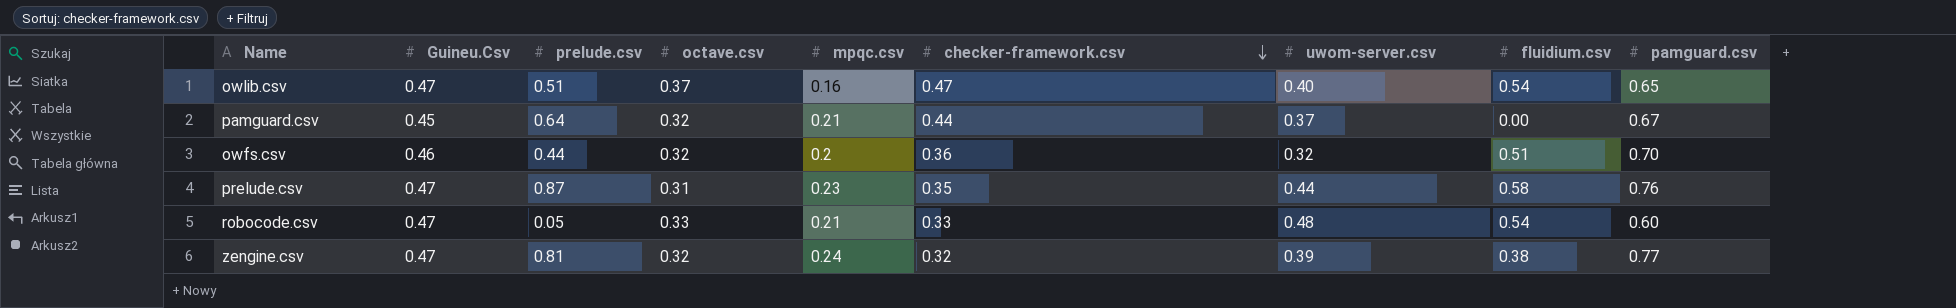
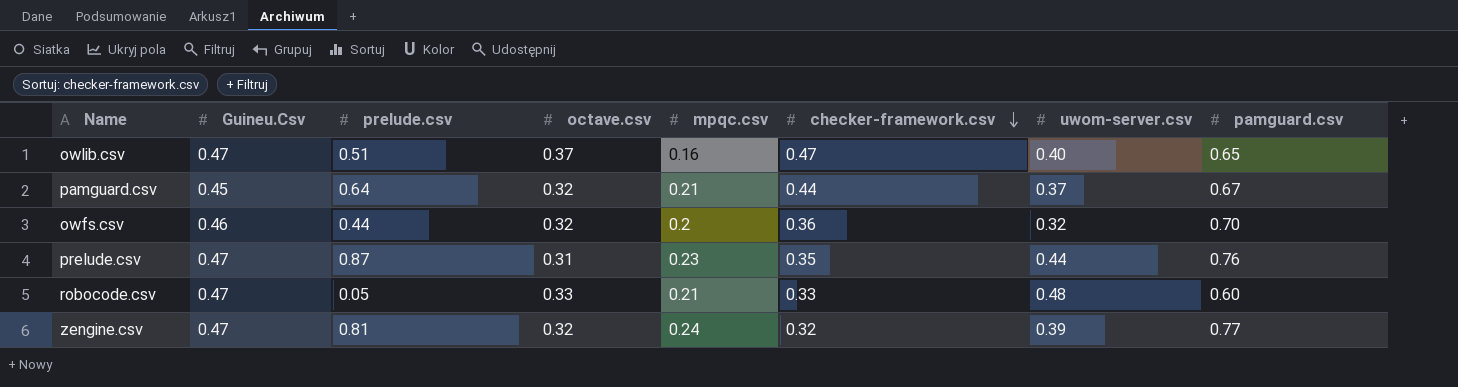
column fluidium.csv | position: 8 -> none

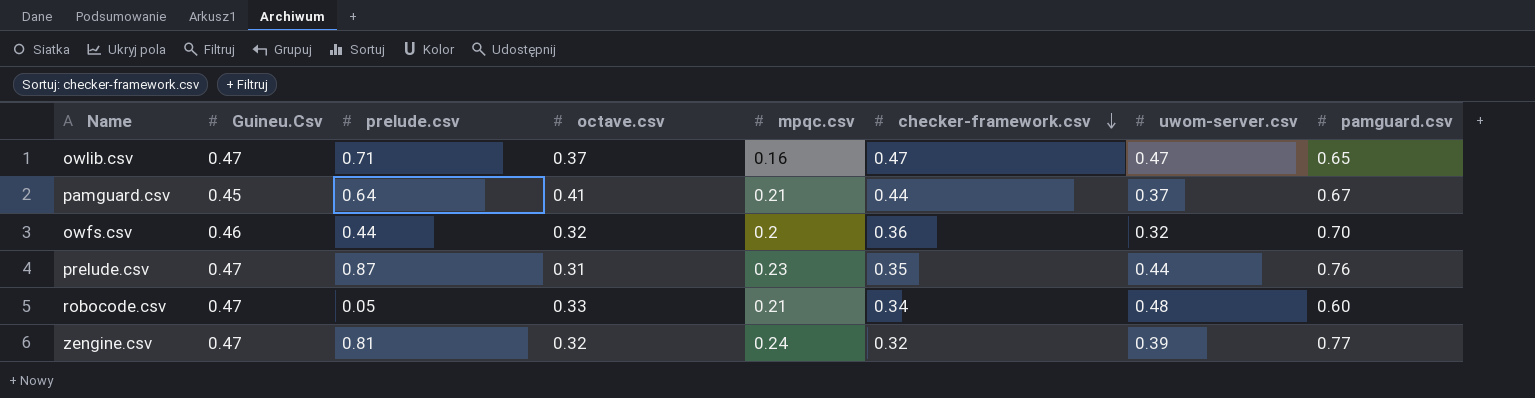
owlib.csv | prelude.csv: 0.51 -> 0.71
owlib.csv | uwom-server.csv: 0.40 -> 0.47
pamguard.csv | octave.csv: 0.32 -> 0.41
robocode.csv | checker-framework.csv: 0.33 -> 0.34

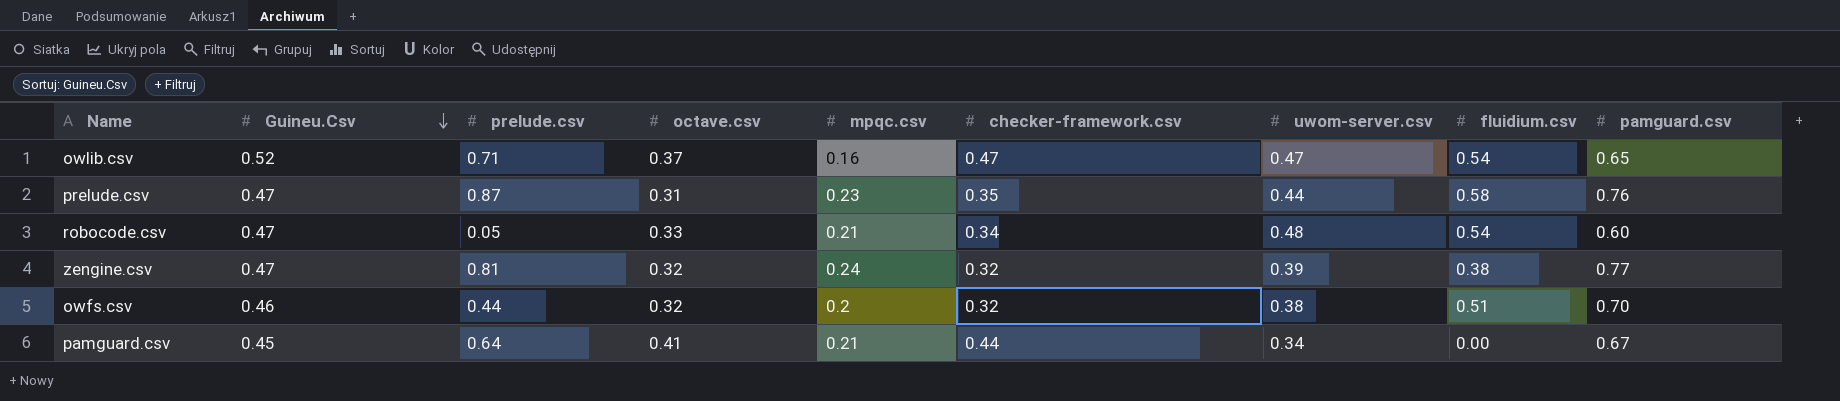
row order: checker-framework.csv descending -> Guineu.Csv descending
column fluidium.csv | position: none -> 8
owlib.csv | Guineu.Csv: 0.47 -> 0.52
owfs.csv | checker-framework.csv: 0.36 -> 0.32
owfs.csv | uwom-server.csv: 0.32 -> 0.38
pamguard.csv | uwom-server.csv: 0.37 -> 0.34

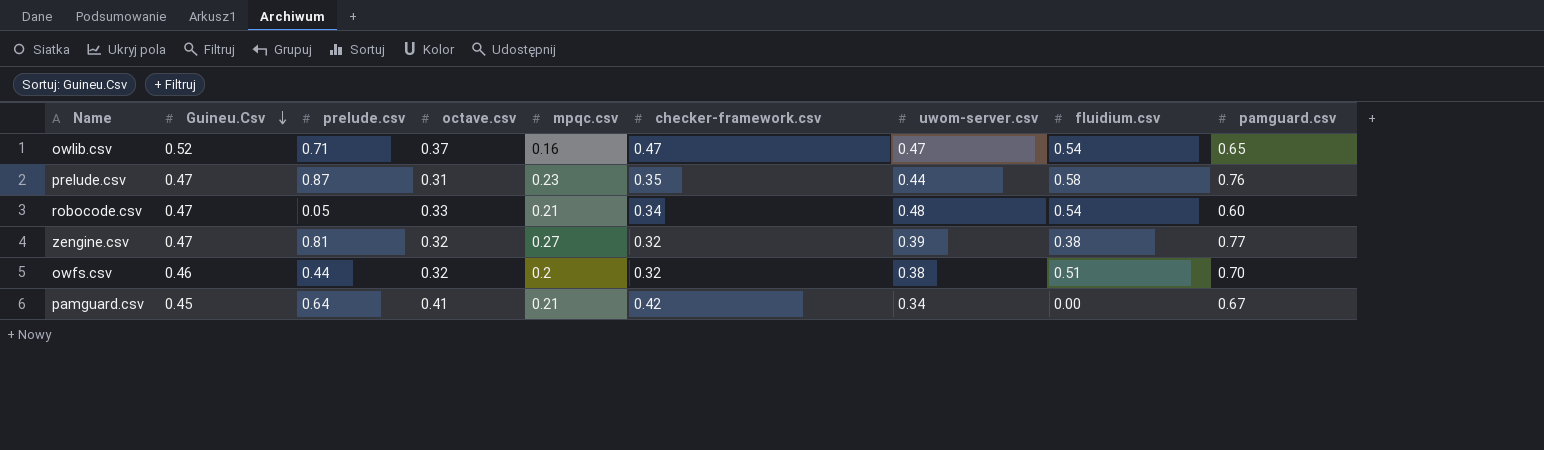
zengine.csv | mpqc.csv: 0.24 -> 0.27
pamguard.csv | checker-framework.csv: 0.44 -> 0.42

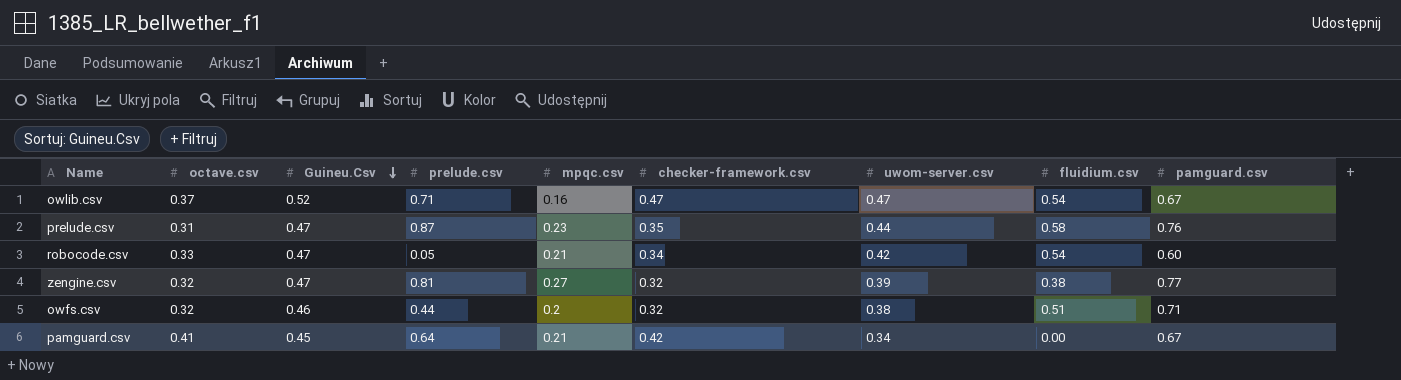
column octave.csv | position: 4 -> 2
owlib.csv | pamguard.csv: 0.65 -> 0.67
robocode.csv | uwom-server.csv: 0.48 -> 0.42
owfs.csv | pamguard.csv: 0.70 -> 0.71

